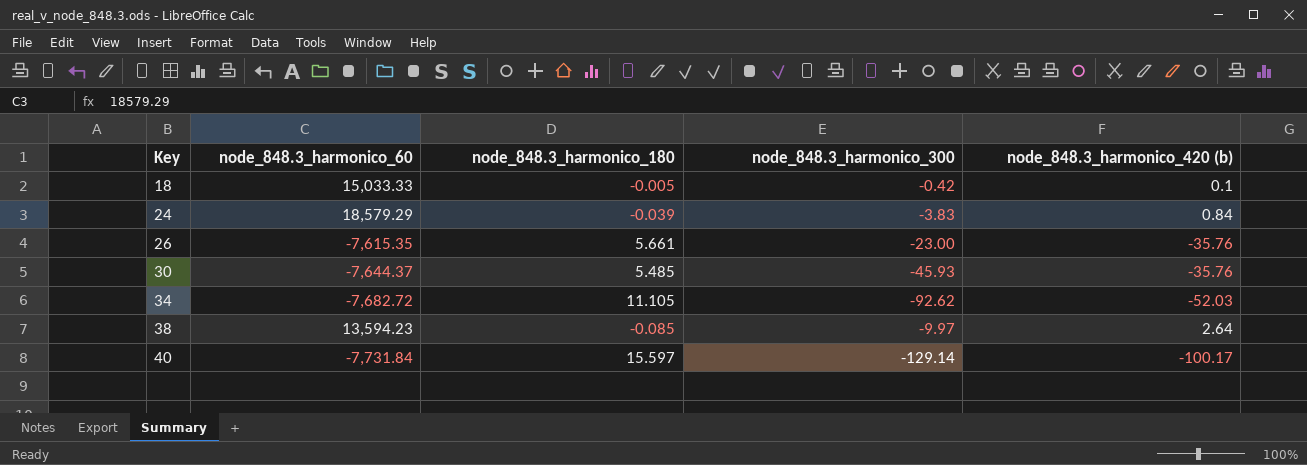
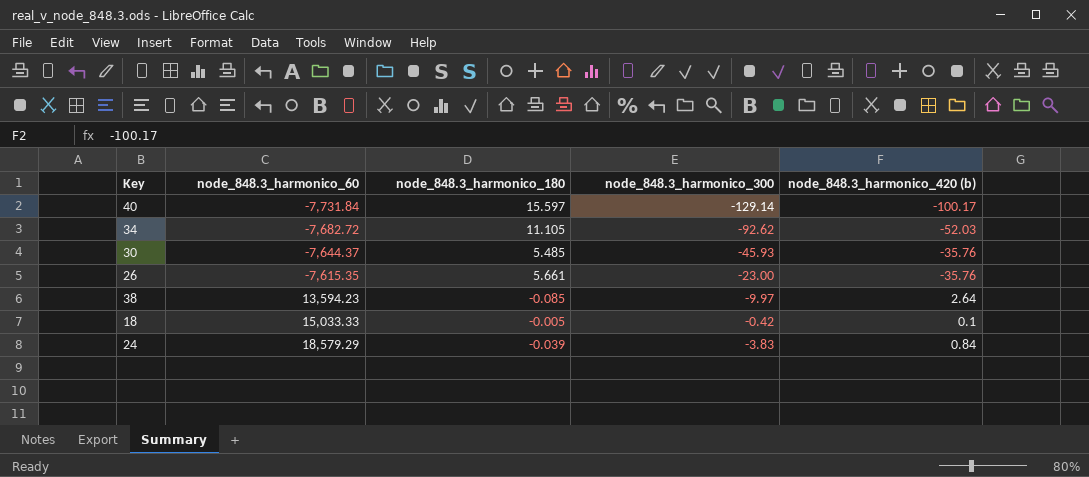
row order: Key ascending -> node_848.3_harmonico_60 ascending

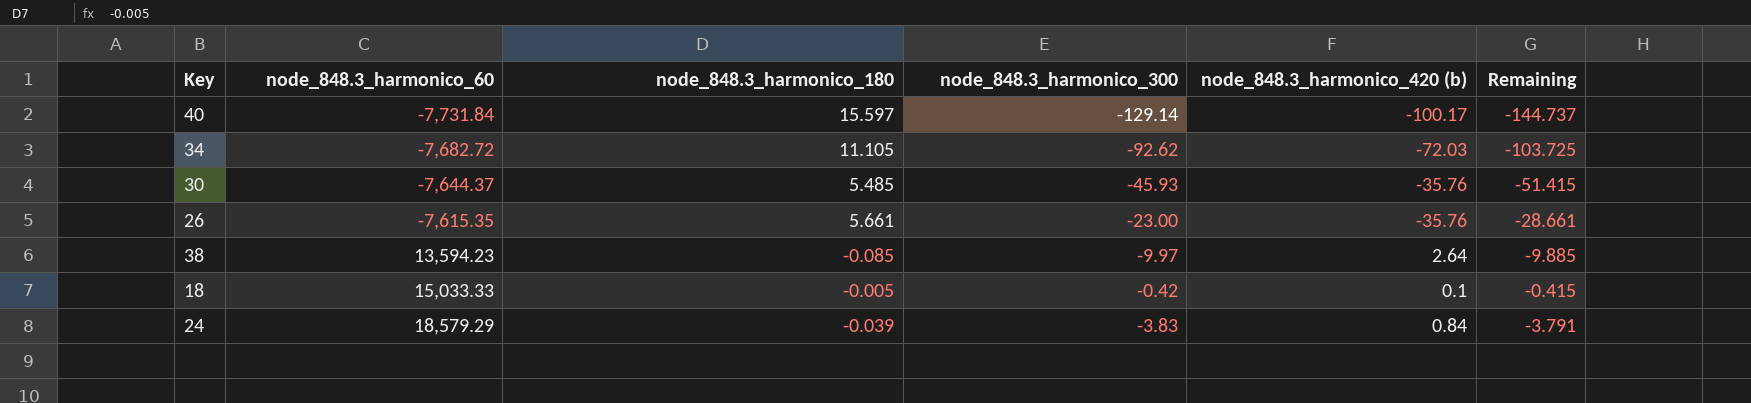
column Remaining | formula: none -> [node_848.3_harmonico_300] - [node_848.3_harmonico_180]
34 | node_848.3_harmonico_420 (b): -52.03 -> -72.03

